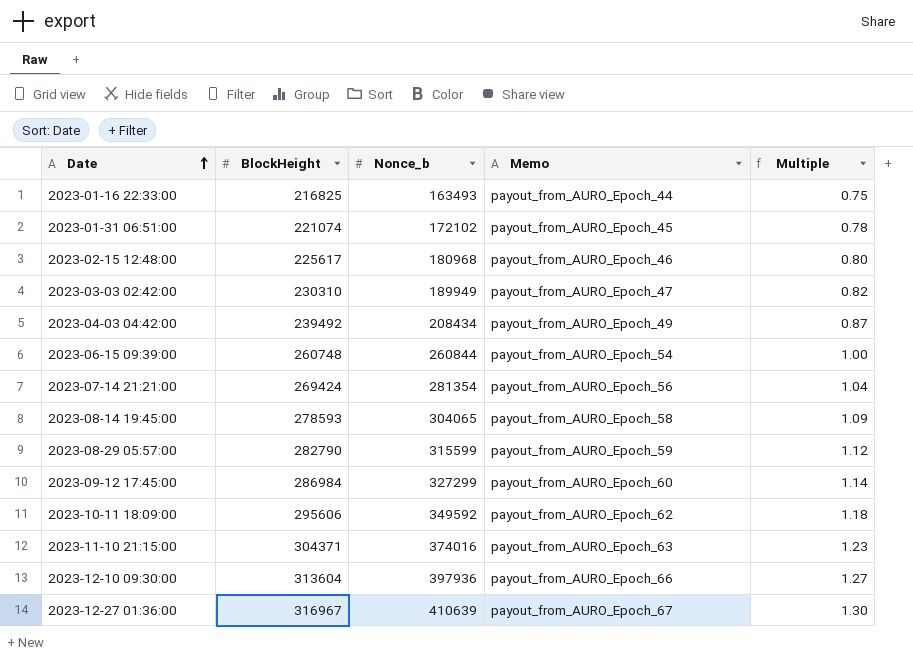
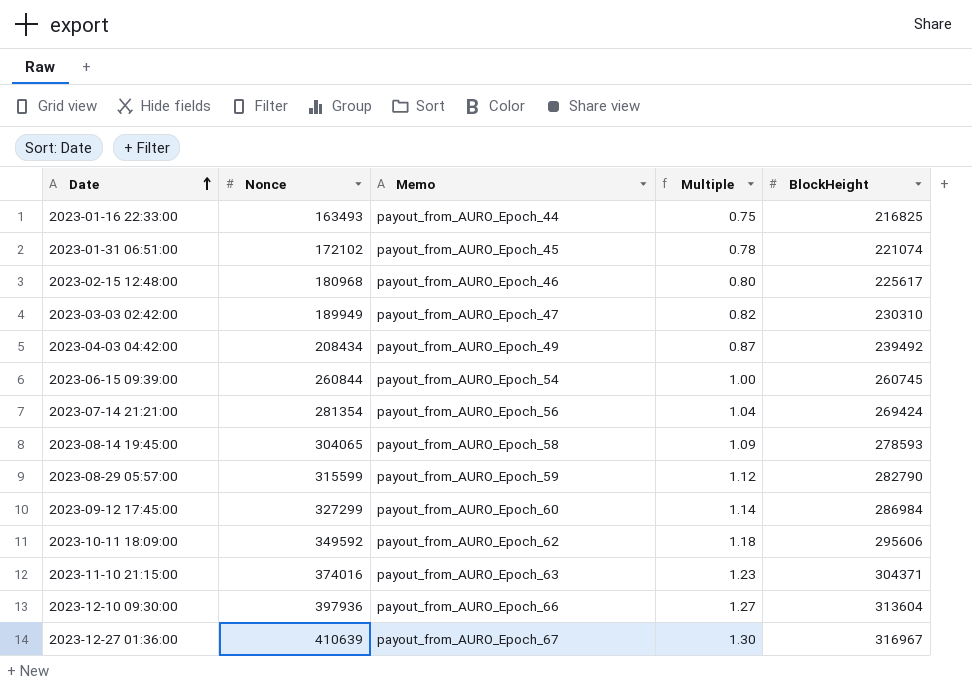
column name: Nonce_b -> Nonce
column BlockHeight | position: 2 -> 5
2023-06-15 09:39:00 | BlockHeight: 260748 -> 260745

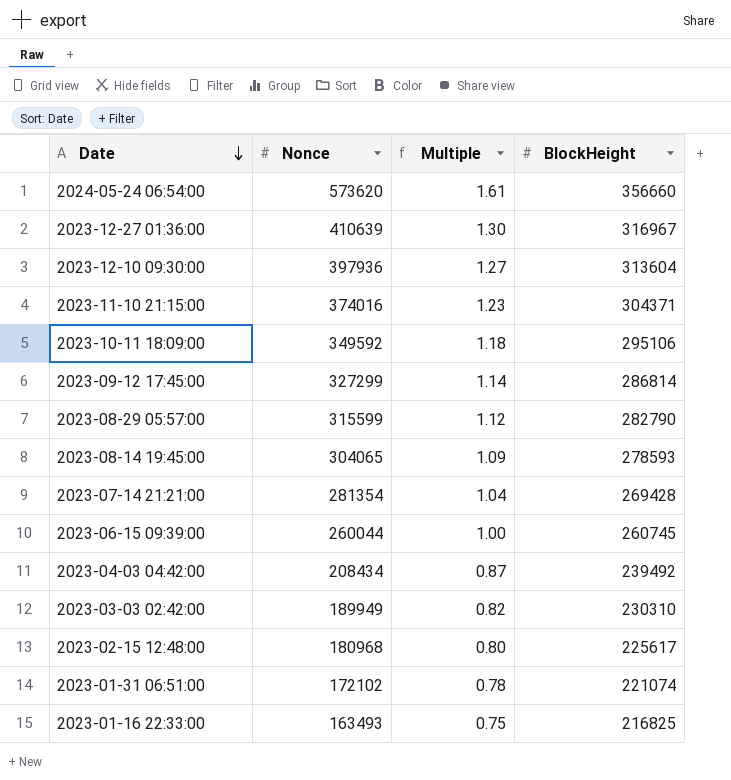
row order: Date ascending -> Date descending
column Memo | position: 3 -> none
row 2024-05-24 06:54:00: none -> 573620 | 1.61 | 356660
2023-10-11 18:09:00 | BlockHeight: 295606 -> 295106
2023-09-12 17:45:00 | BlockHeight: 286984 -> 286814
2023-07-14 21:21:00 | BlockHeight: 269424 -> 269428
2023-06-15 09:39:00 | Nonce: 260844 -> 260044

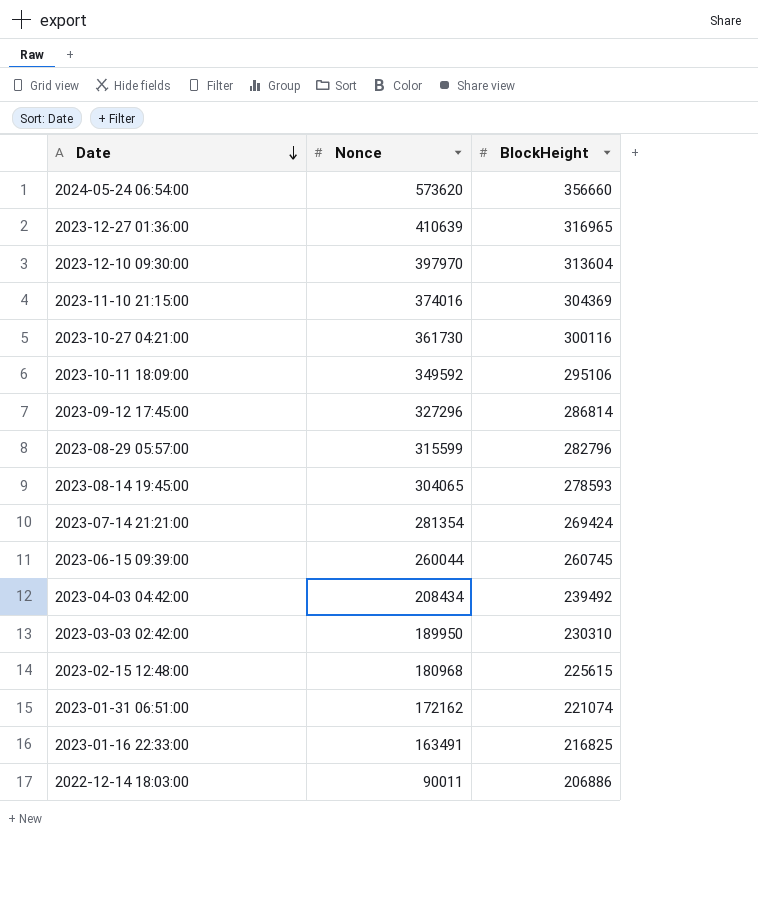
column Multiple | formula: [Nonce] / [BlockHeight] -> none
2023-12-27 01:36:00 | BlockHeight: 316967 -> 316965
2023-12-10 09:30:00 | Nonce: 397936 -> 397970
2023-11-10 21:15:00 | BlockHeight: 304371 -> 304369
row 2023-10-27 04:21:00: none -> 361730 | 300116
2023-09-12 17:45:00 | Nonce: 327299 -> 327296
2023-08-29 05:57:00 | BlockHeight: 282790 -> 282796
2023-07-14 21:21:00 | BlockHeight: 269428 -> 269424
2023-03-03 02:42:00 | Nonce: 189949 -> 189950
2023-02-15 12:48:00 | BlockHeight: 225617 -> 225615
2023-01-31 06:51:00 | Nonce: 172102 -> 172162
2023-01-16 22:33:00 | Nonce: 163493 -> 163491
row 2022-12-14 18:03:00: none -> 90011 | 206886

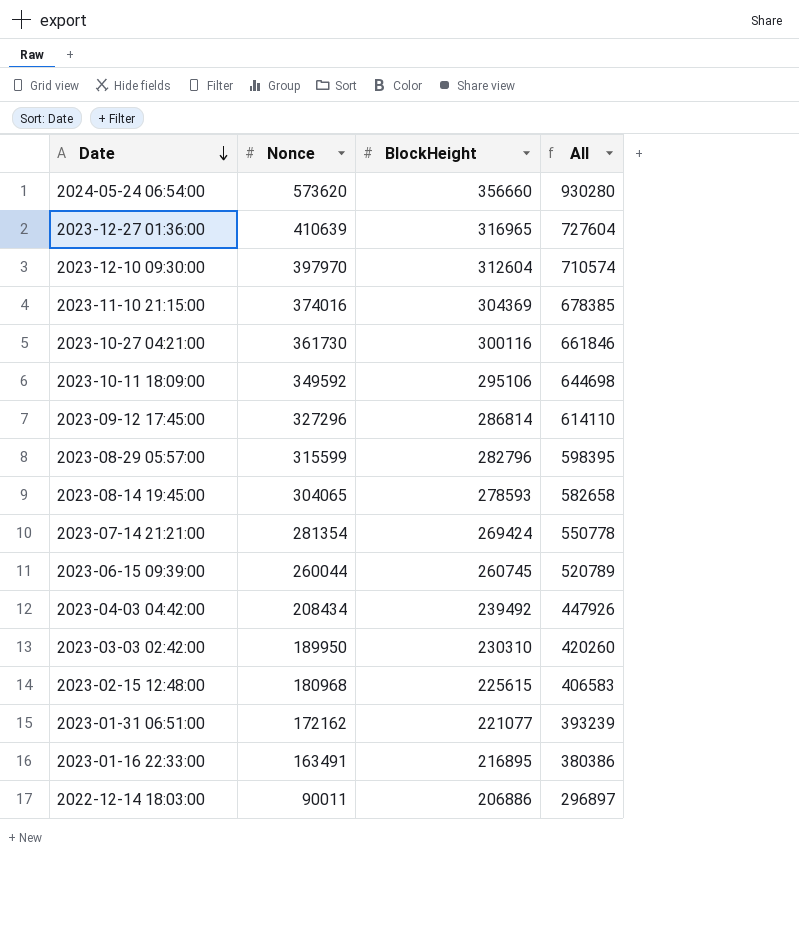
column All | formula: none -> [Nonce] + [BlockHeight]
2023-12-10 09:30:00 | BlockHeight: 313604 -> 312604
2023-01-31 06:51:00 | BlockHeight: 221074 -> 221077
2023-01-16 22:33:00 | BlockHeight: 216825 -> 216895

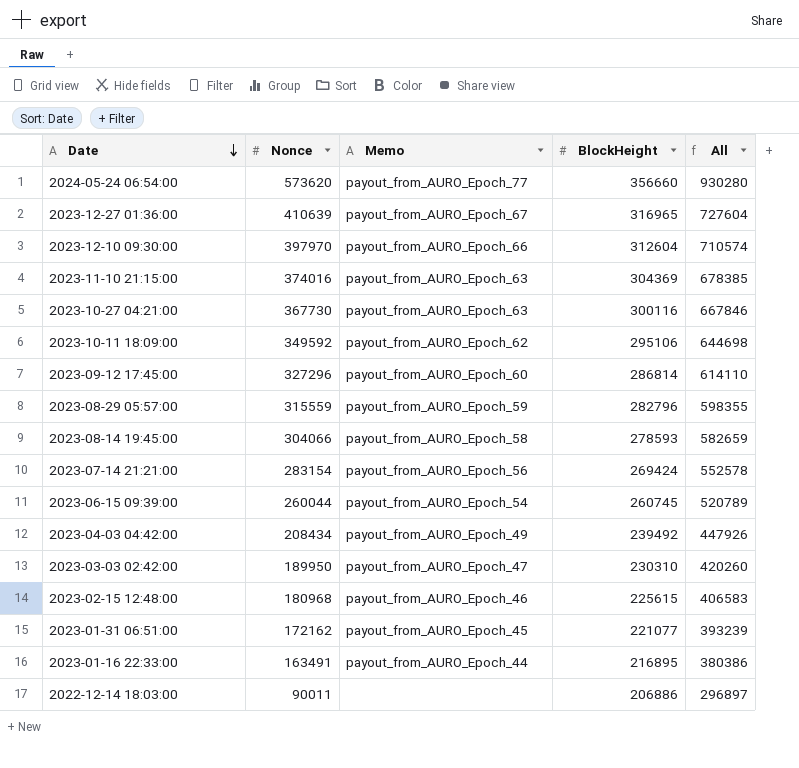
column Memo | position: none -> 3
2023-10-27 04:21:00 | Nonce: 361730 -> 367730
2023-10-27 04:21:00 | All: 661846 -> 667846
2023-08-29 05:57:00 | Nonce: 315599 -> 315559
2023-08-29 05:57:00 | All: 598395 -> 598355
2023-08-14 19:45:00 | Nonce: 304065 -> 304066
2023-08-14 19:45:00 | All: 582658 -> 582659
2023-07-14 21:21:00 | Nonce: 281354 -> 283154
2023-07-14 21:21:00 | All: 550778 -> 552578

